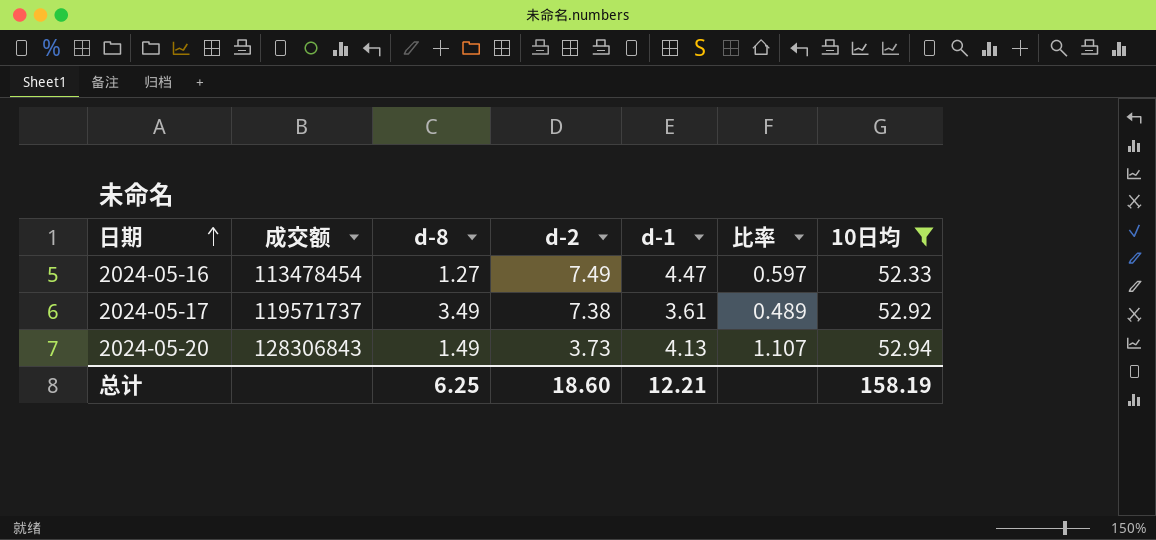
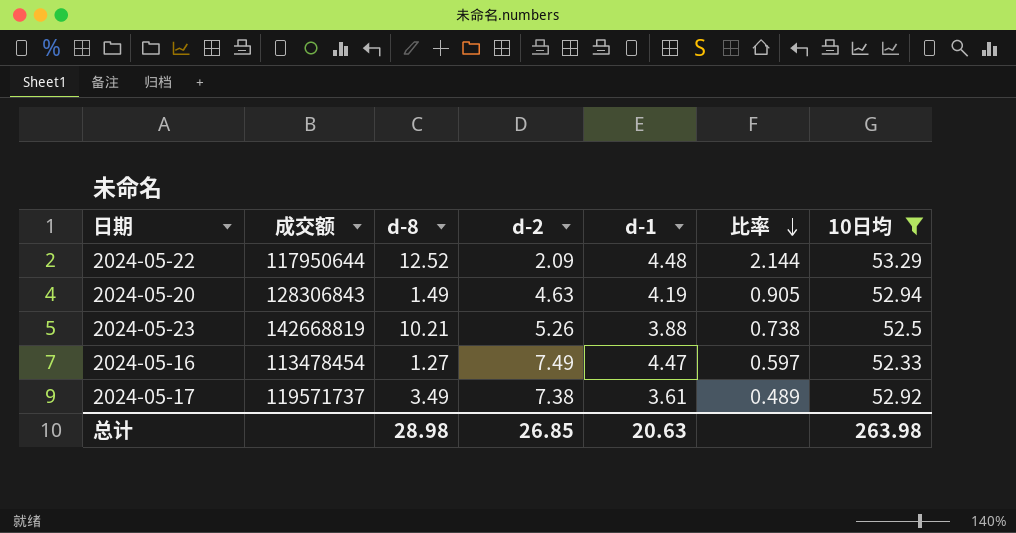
row order: 日期 ascending -> 比率 descending
row 2024-05-22: none -> 117950644 | 12.52 | 2.09 | 4.48 | 2.144 | 53.29
2024-05-20 | d-2: 3.73 -> 4.63
2024-05-20 | d-1: 4.13 -> 4.19
2024-05-20 | 比率: 1.107 -> 0.905
row 2024-05-23: none -> 142668819 | 10.21 | 5.26 | 3.88 | 0.738 | 52.5
总计 | d-8: 6.25 -> 28.98
总计 | d-2: 18.60 -> 26.85
总计 | d-1: 12.21 -> 20.63
总计 | 10日均: 158.19 -> 263.98

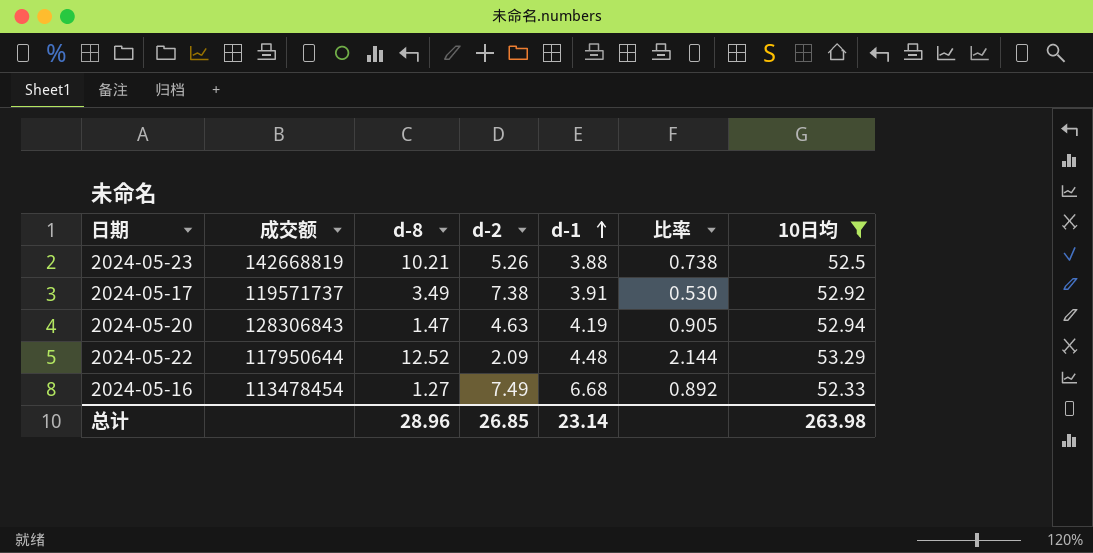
row order: 比率 descending -> d-1 ascending
2024-05-17 | d-1: 3.61 -> 3.91
2024-05-17 | 比率: 0.489 -> 0.530
2024-05-20 | d-8: 1.49 -> 1.47
2024-05-16 | d-1: 4.47 -> 6.68
2024-05-16 | 比率: 0.597 -> 0.892
总计 | d-8: 28.98 -> 28.96
总计 | d-1: 20.63 -> 23.14

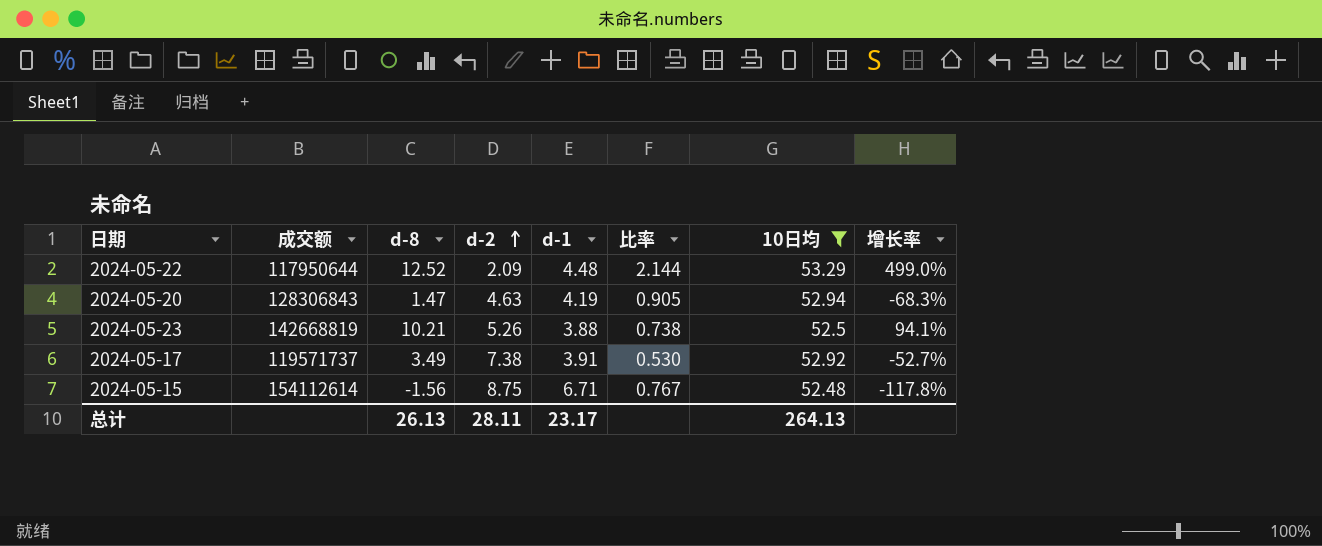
row order: d-1 ascending -> d-2 ascending
column 增长率 | formula: none -> ([d-8] - [d-2]) / [d-2]
row 2024-05-16: 113478454 | 1.27 | 7.49 | 6.68 | 0.892 | 52.33 -> none
row 2024-05-15: none -> 154112614 | -1.56 | 8.75 | 6.71 | 0.767 | 52.48 | -117.8%
总计 | d-8: 28.96 -> 26.13
总计 | d-2: 26.85 -> 28.11
总计 | d-1: 23.14 -> 23.17
总计 | 10日均: 263.98 -> 264.13

